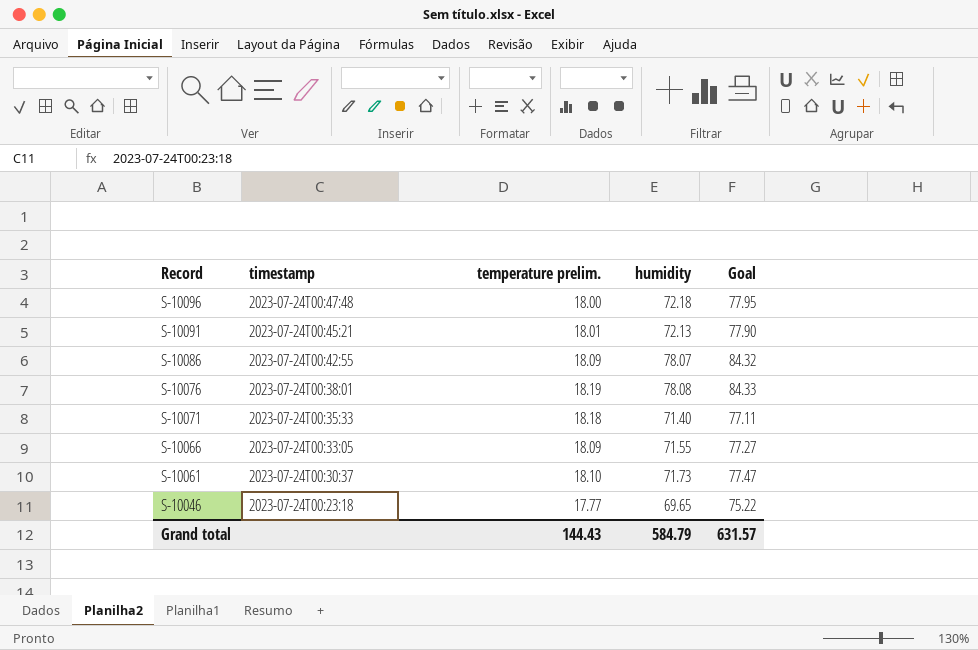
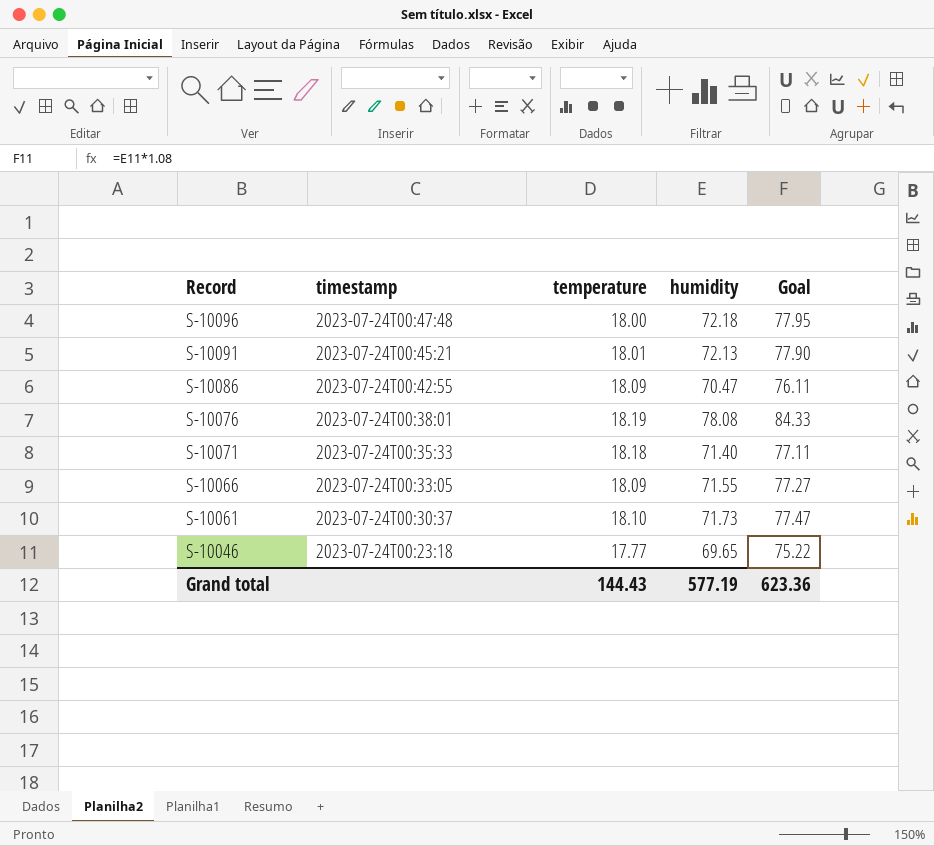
column name: temperature prelim. -> temperature
S-10086 | humidity: 78.07 -> 70.47
S-10086 | Goal: 84.32 -> 76.11
Grand total | humidity: 584.79 -> 577.19
Grand total | Goal: 631.57 -> 623.36

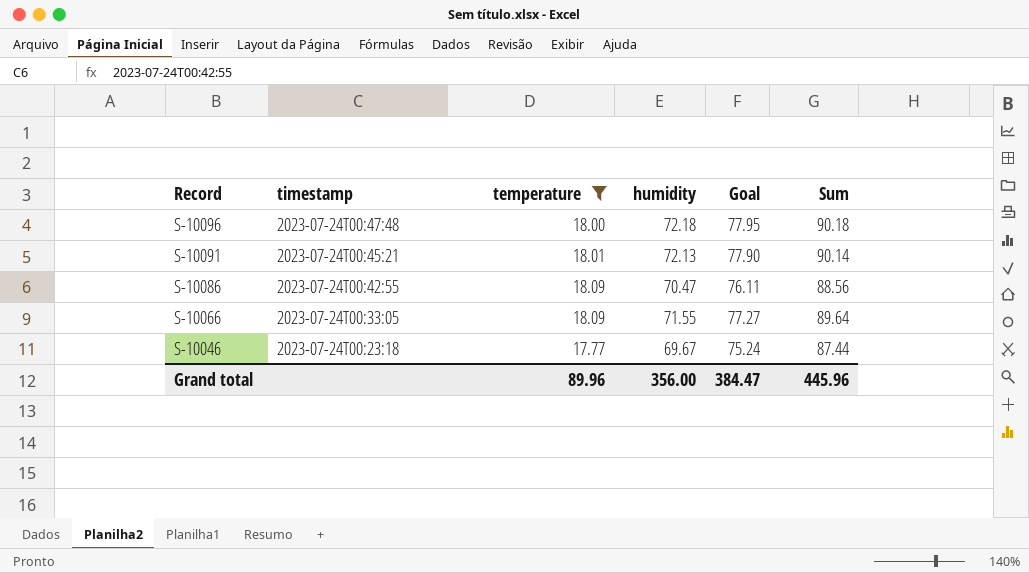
filter: none -> temperature <= 18.09
column Sum | formula: none -> [temperature] + [humidity]
S-10046 | humidity: 69.65 -> 69.67
S-10046 | Goal: 75.22 -> 75.24
Grand total | temperature: 144.43 -> 89.96
Grand total | humidity: 577.19 -> 356.00
Grand total | Goal: 623.36 -> 384.47

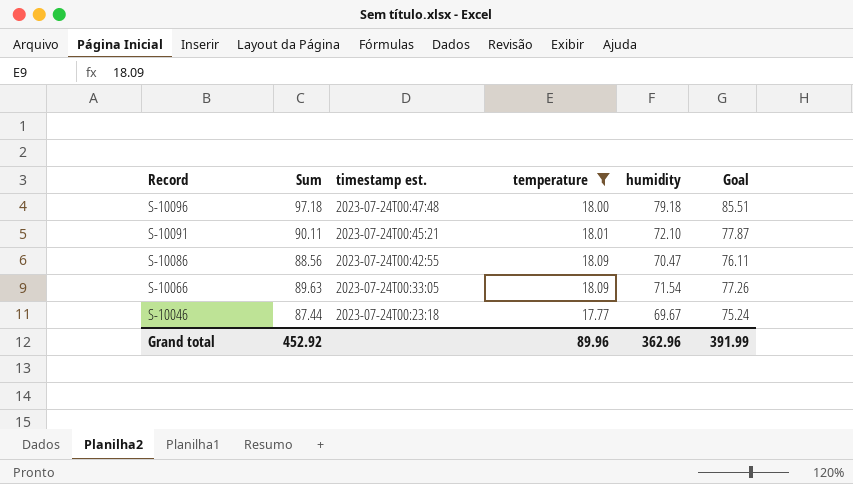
column Sum | position: 6 -> 2
column name: timestamp -> timestamp est.
S-10096 | Sum: 90.18 -> 97.18
S-10096 | humidity: 72.18 -> 79.18
S-10096 | Goal: 77.95 -> 85.51
S-10091 | Sum: 90.14 -> 90.11
S-10091 | humidity: 72.13 -> 72.10
S-10091 | Goal: 77.90 -> 77.87
S-10066 | Sum: 89.64 -> 89.63
S-10066 | humidity: 71.55 -> 71.54
S-10066 | Goal: 77.27 -> 77.26
Grand total | Sum: 445.96 -> 452.92
Grand total | humidity: 356.00 -> 362.96
Grand total | Goal: 384.47 -> 391.99

